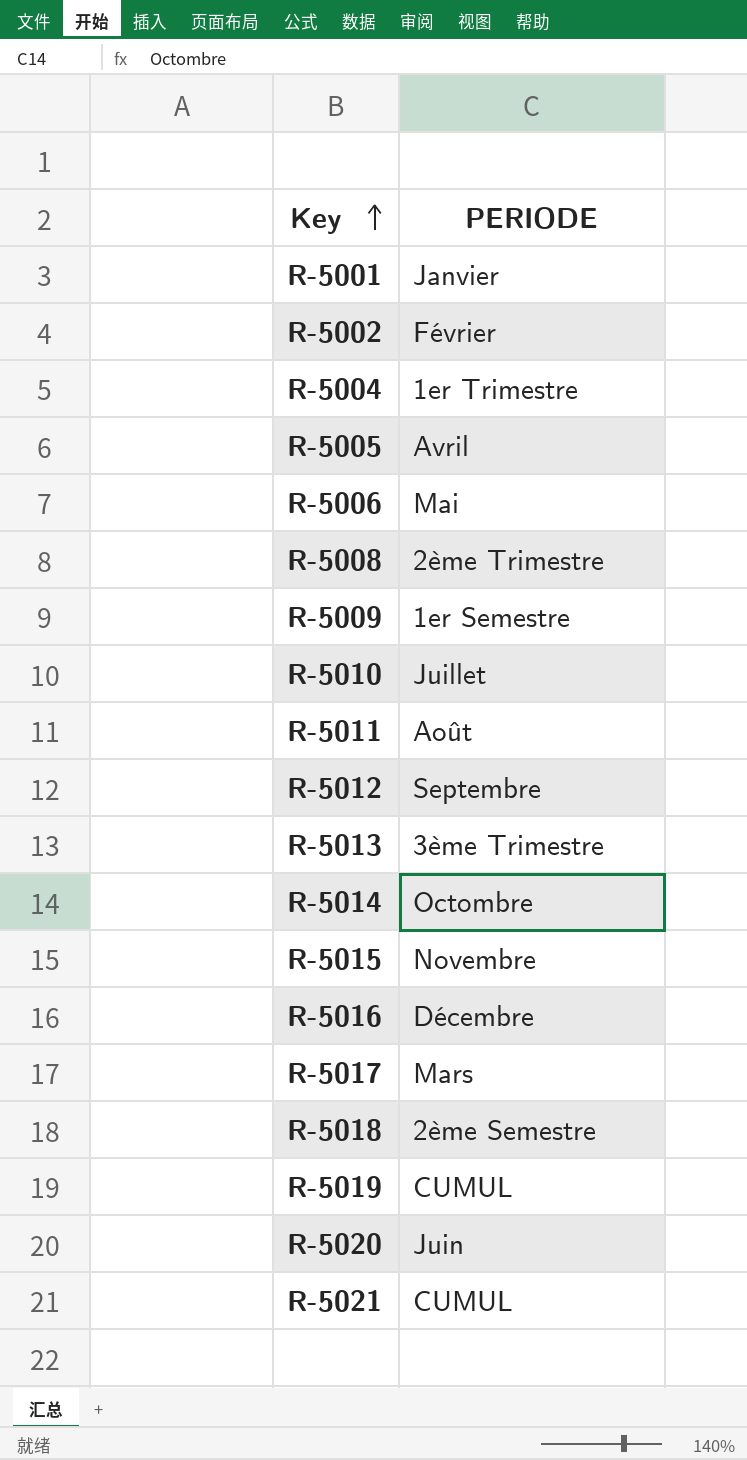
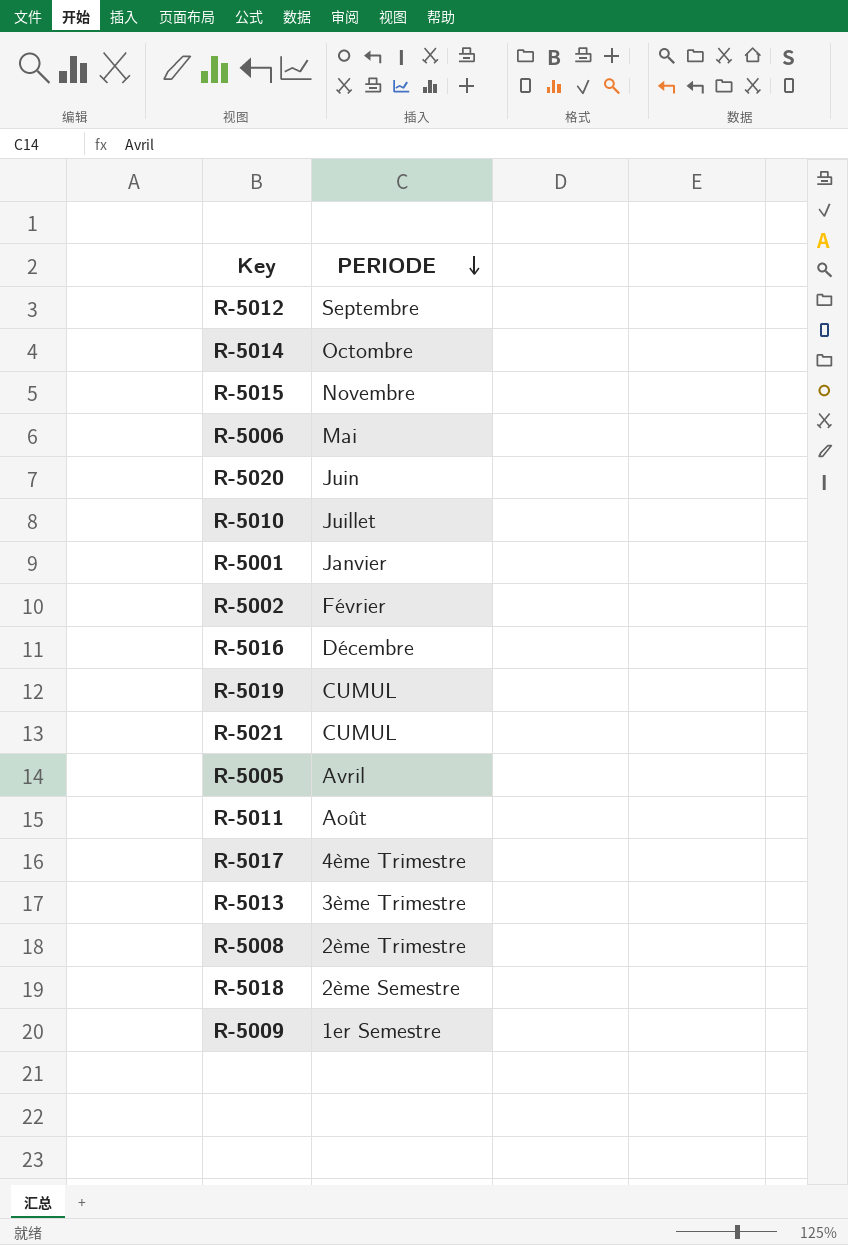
row order: Key ascending -> PERIODE descending
row R-5004: 1er Trimestre -> none
R-5017 | PERIODE: Mars -> 4ème Trimestre

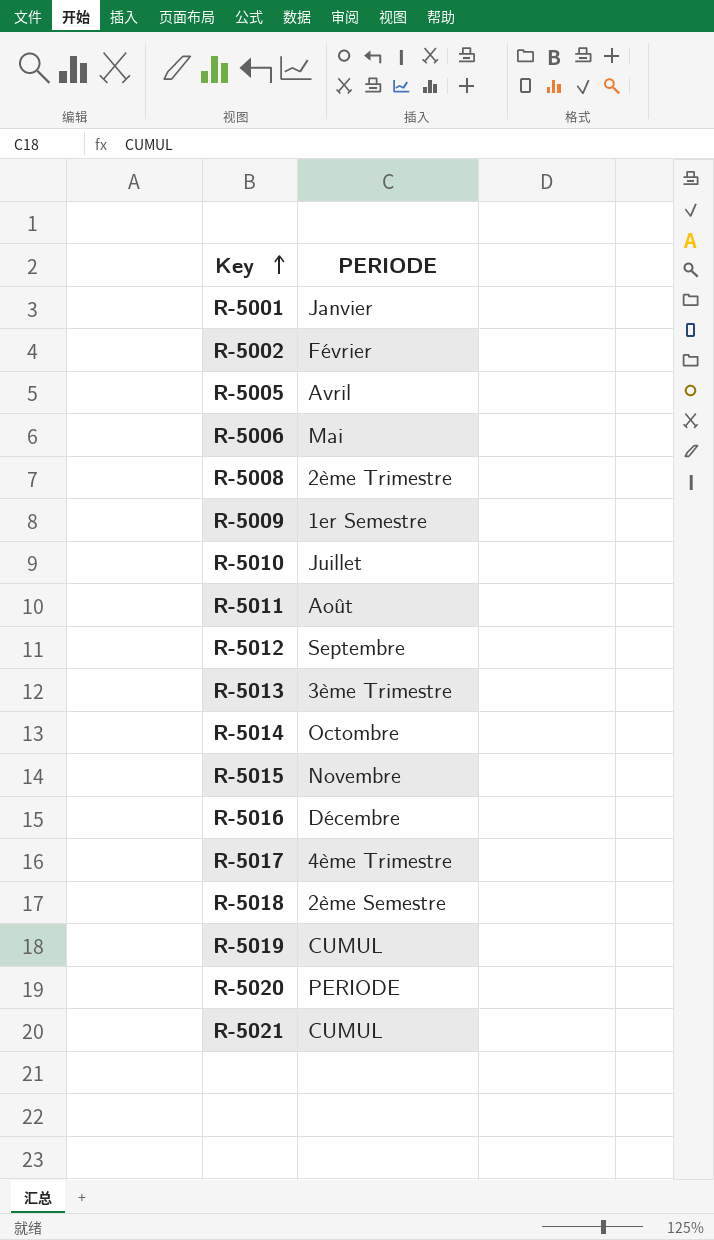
row order: PERIODE descending -> Key ascending
R-5020 | PERIODE: Juin -> PERIODE

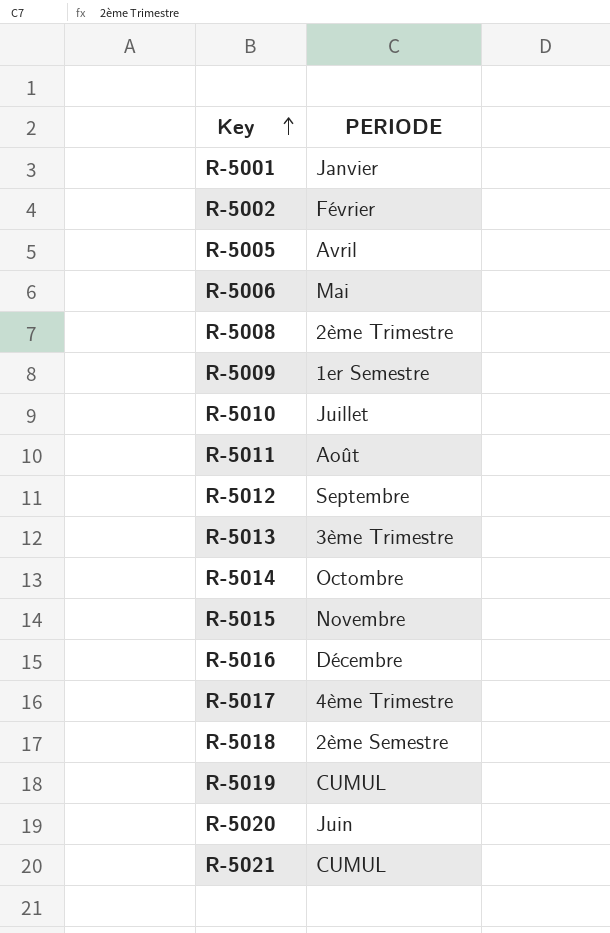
R-5020 | PERIODE: PERIODE -> Juin

